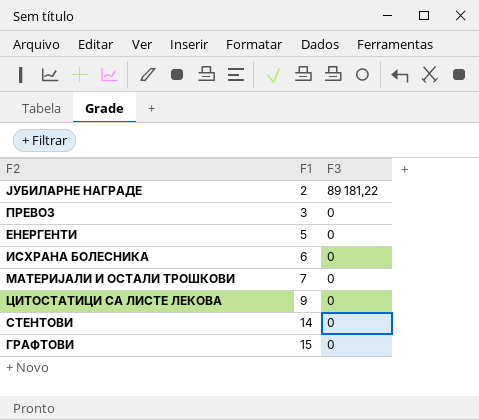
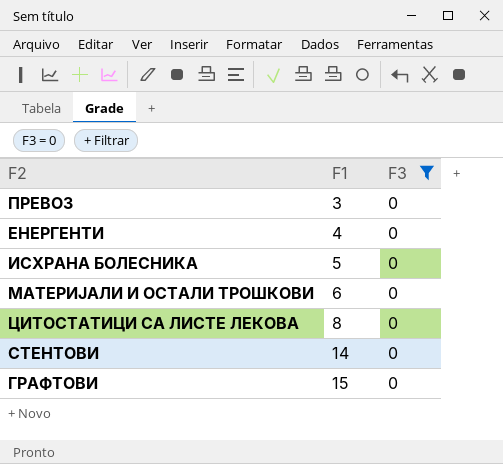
filter: none -> F3 = 0
ЕНЕРГЕНТИ | F1: 5 -> 4
ИСХРАНА БОЛЕСНИКА | F1: 6 -> 5
МАТЕРИЈАЛИ И ОСТАЛИ ТРОШКОВИ | F1: 7 -> 6
ЦИТОСТАТИЦИ СА ЛИСТЕ ЛЕКОВА | F1: 9 -> 8

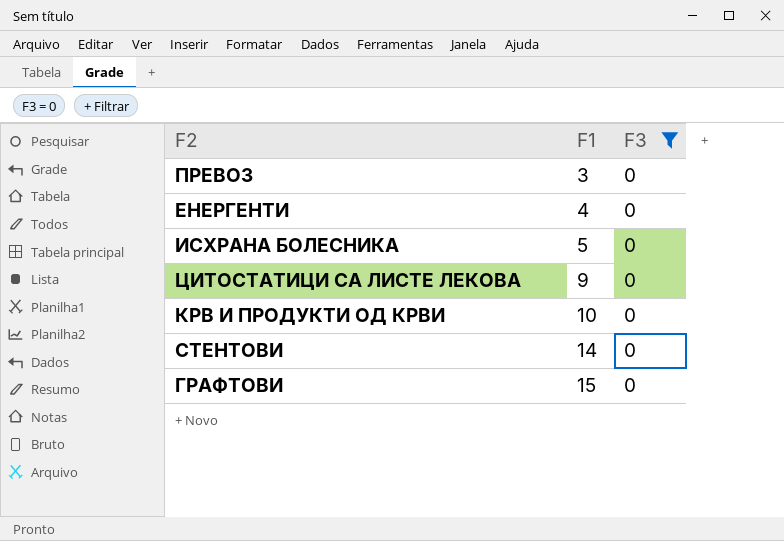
row МАТЕРИЈАЛИ И ОСТАЛИ ТРОШКОВИ: 6 | 0 -> none
ЦИТОСТАТИЦИ СА ЛИСТЕ ЛЕКОВА | F1: 8 -> 9
row КРВ И ПРОДУКТИ ОД КРВИ: none -> 10 | 0

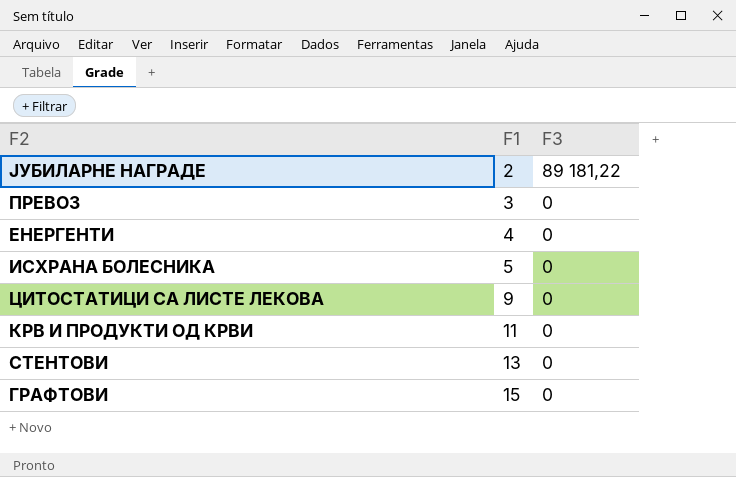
filter: F3 = 0 -> none
КРВ И ПРОДУКТИ ОД КРВИ | F1: 10 -> 11
СТЕНТОВИ | F1: 14 -> 13

